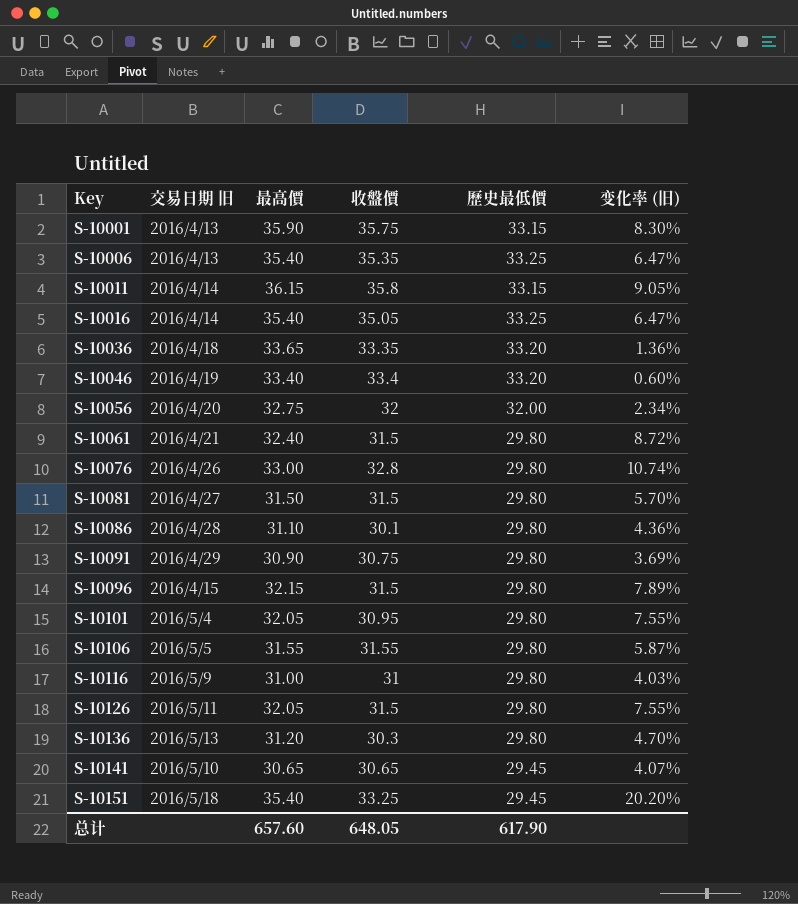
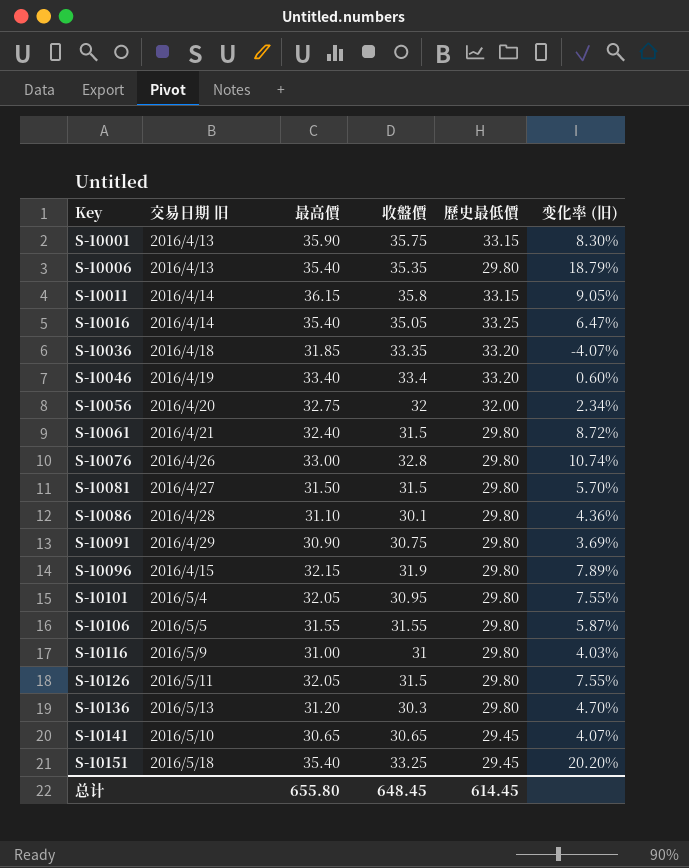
S-10006 | 歷史最低價: 33.25 -> 29.80
S-10006 | 变化率 (旧): 6.47% -> 18.79%
S-10036 | 最高價: 33.65 -> 31.85
S-10036 | 变化率 (旧): 1.36% -> -4.07%
S-10096 | 收盤價: 31.5 -> 31.9
总计 | 最高價: 657.60 -> 655.80
总计 | 收盤價: 648.05 -> 648.45
总计 | 歷史最低價: 617.90 -> 614.45

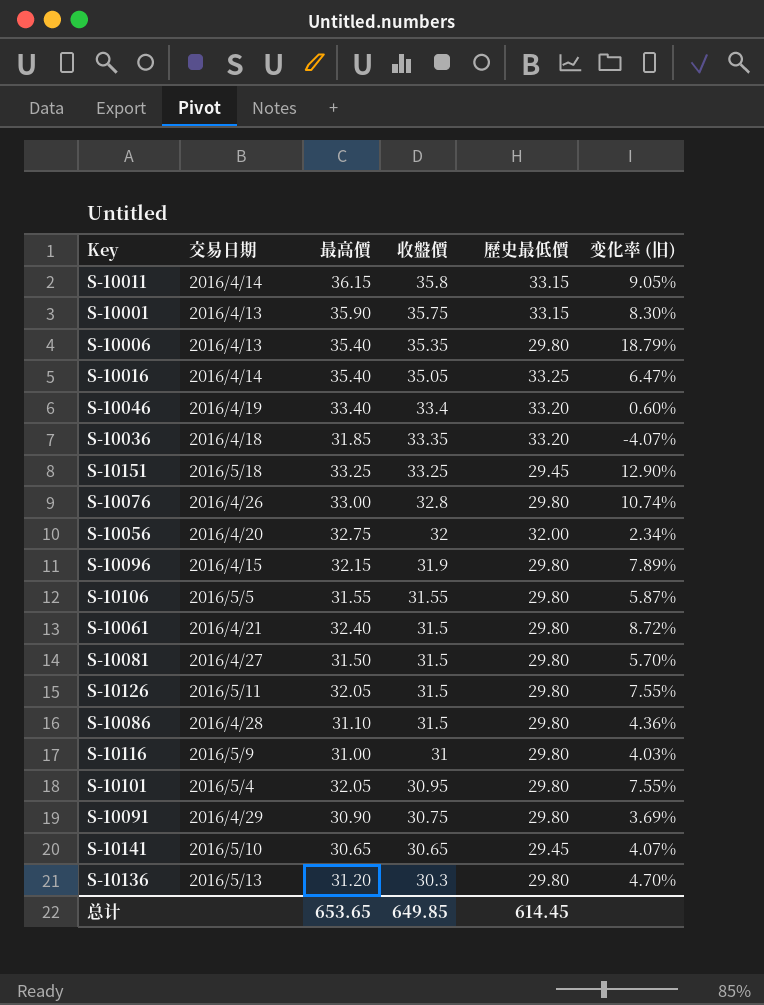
row order: Key ascending -> 收盤價 descending
column name: 交易日期 旧 -> 交易日期
S-10151 | 最高價: 35.40 -> 33.25
S-10151 | 变化率 (旧): 20.20% -> 12.90%
S-10086 | 收盤價: 30.1 -> 31.5
总计 | 最高價: 655.80 -> 653.65
总计 | 收盤價: 648.45 -> 649.85

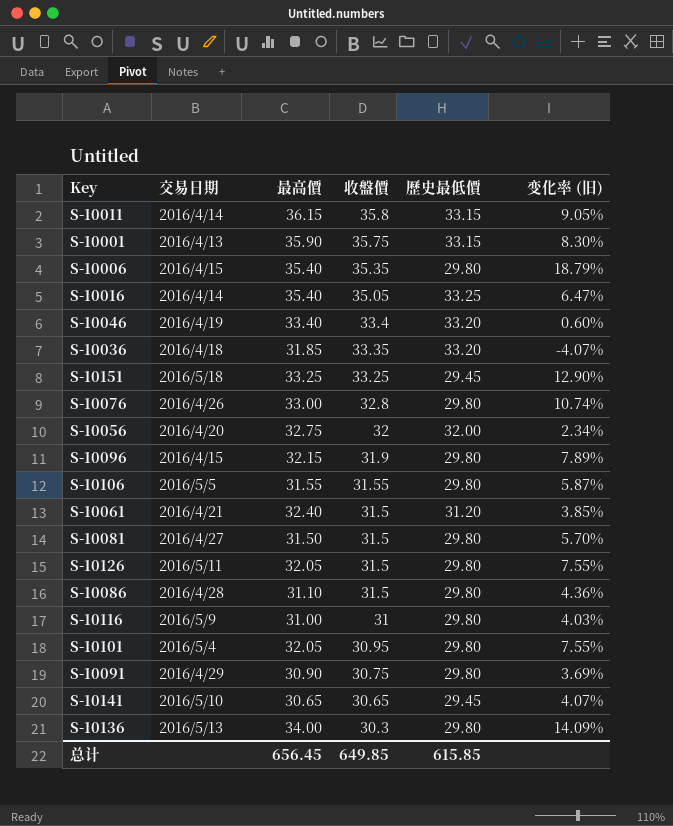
S-10006 | 交易日期: 2016/4/13 -> 2016/4/15
S-10061 | 歷史最低價: 29.80 -> 31.20
S-10061 | 变化率 (旧): 8.72% -> 3.85%
S-10136 | 最高價: 31.20 -> 34.00
S-10136 | 变化率 (旧): 4.70% -> 14.09%
总计 | 最高價: 653.65 -> 656.45
总计 | 歷史最低價: 614.45 -> 615.85

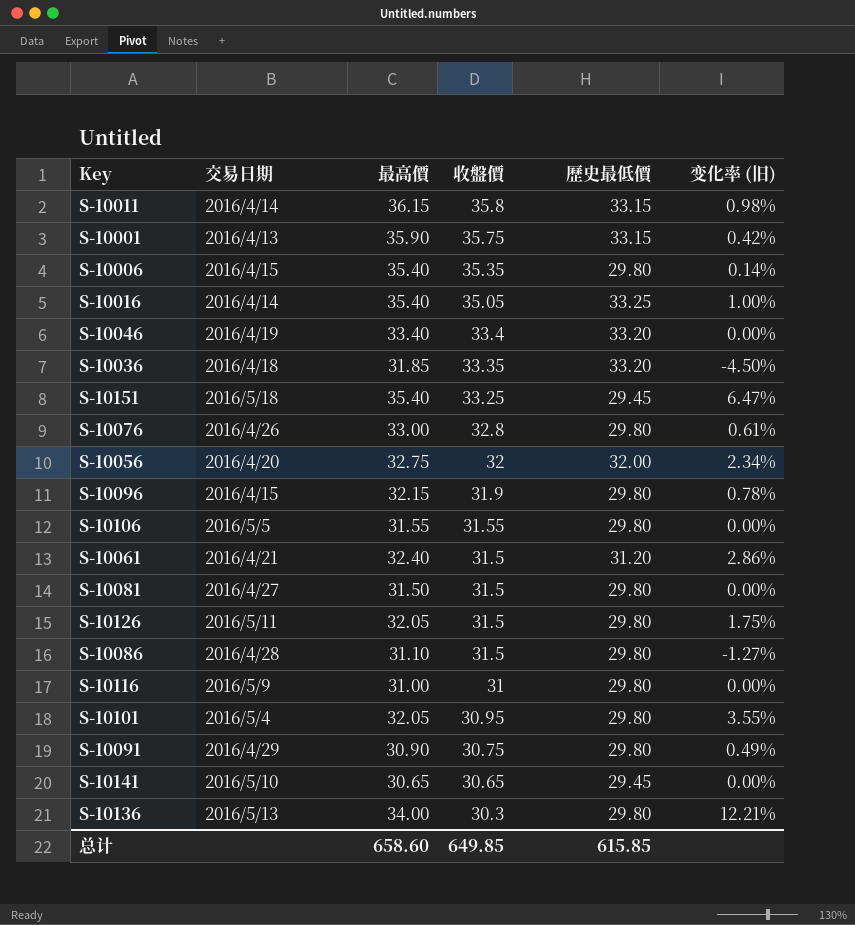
column 变化率 (旧) | formula: ([最高價] - [歷史最低價]) / [歷史最低價] -> ([最高價] - [收盤價]) / [收盤價]
S-10151 | 最高價: 33.25 -> 35.40
总计 | 最高價: 656.45 -> 658.60

